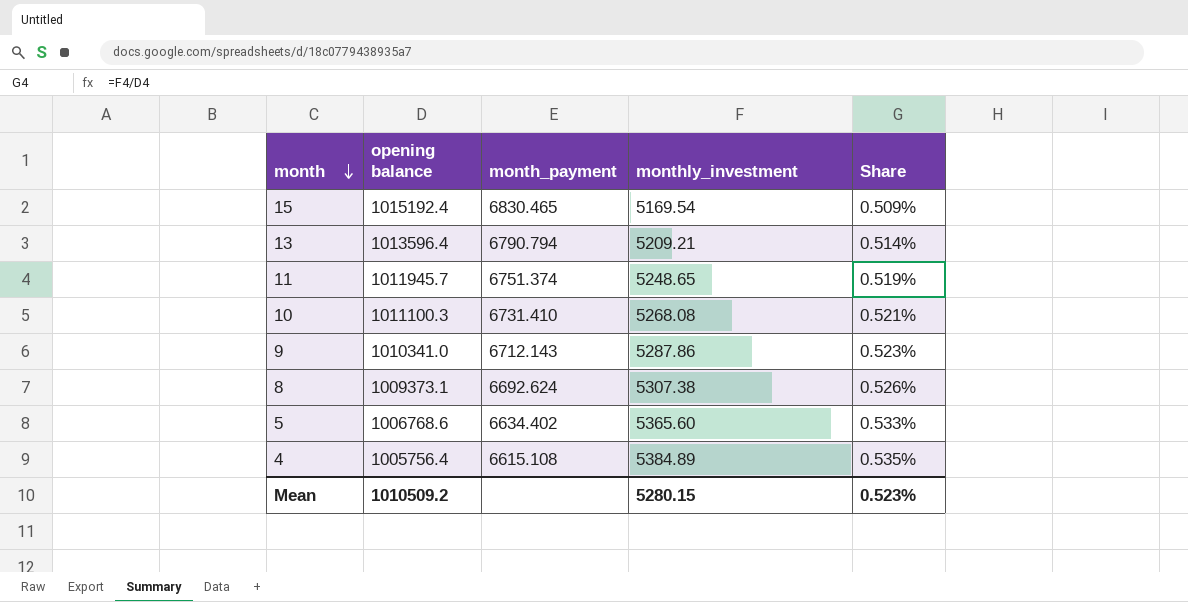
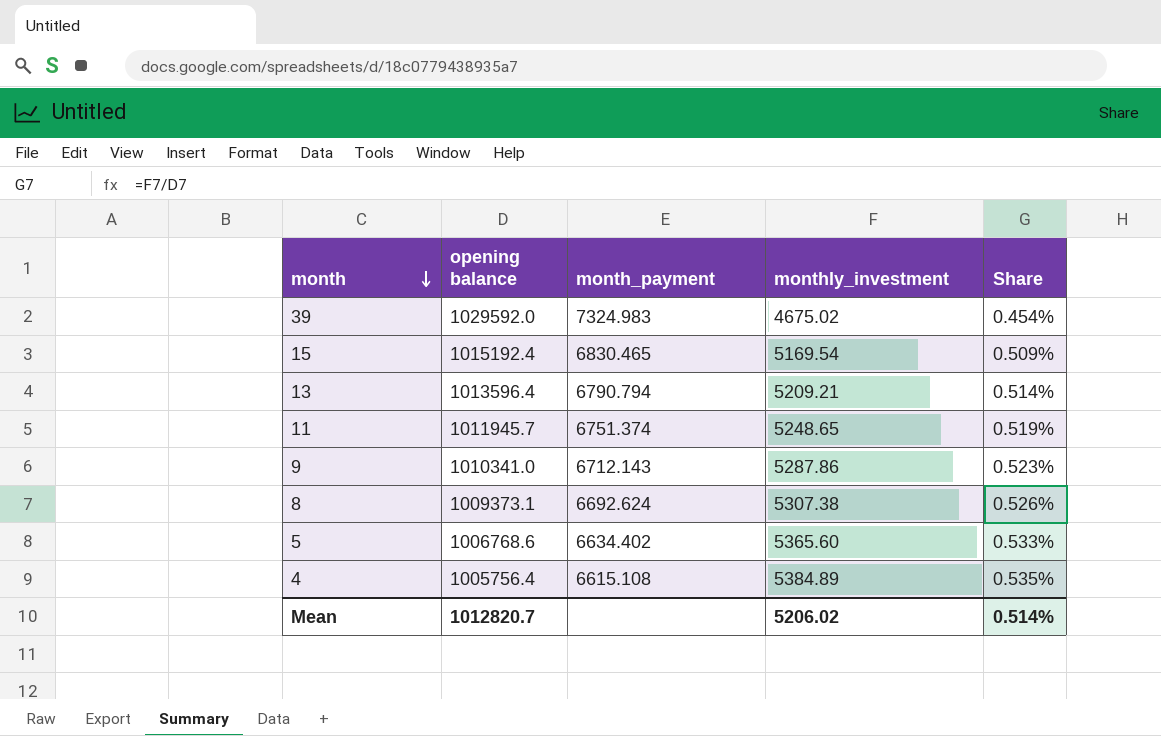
row 10: 1011100.3 | 6731.410 | 5268.08 | 0.521% -> none
row 39: none -> 1029592.0 | 7324.983 | 4675.02 | 0.454%
Mean | opening balance: 1010509.2 -> 1012820.7
Mean | monthly_investment: 5280.15 -> 5206.02
Mean | Share: 0.523% -> 0.514%

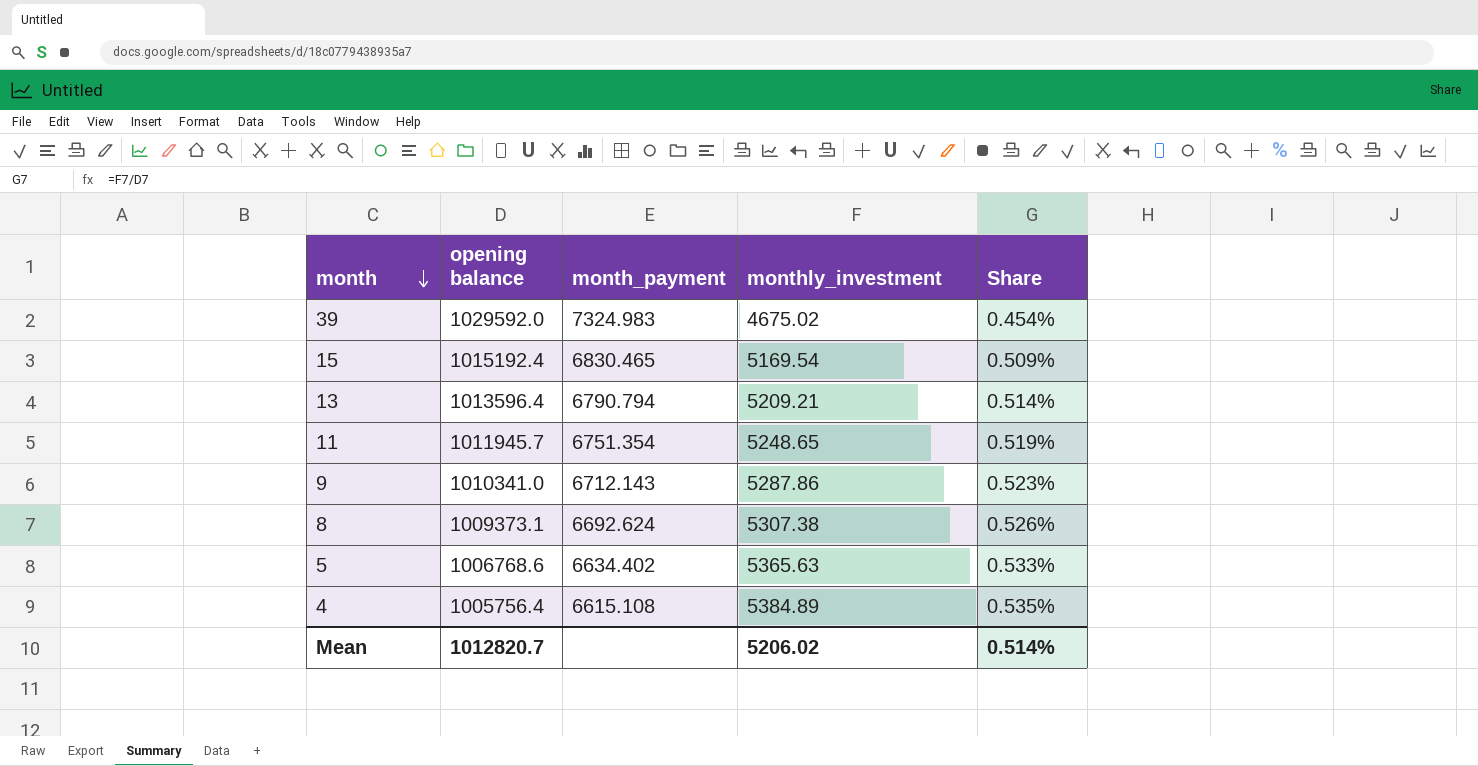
11 | month_payment: 6751.374 -> 6751.354
5 | monthly_investment: 5365.60 -> 5365.63

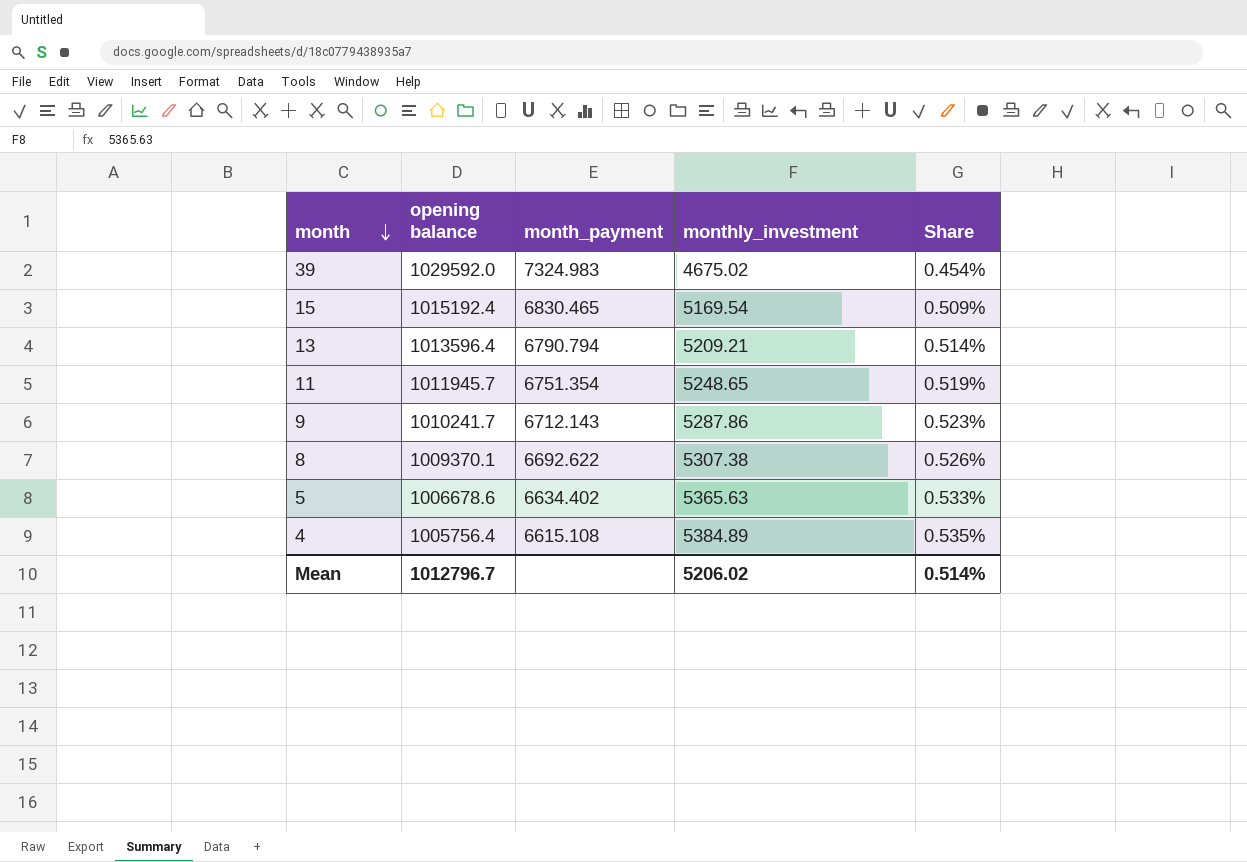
9 | opening balance: 1010341.0 -> 1010241.7
8 | opening balance: 1009373.1 -> 1009370.1
8 | month_payment: 6692.624 -> 6692.622
5 | opening balance: 1006768.6 -> 1006678.6
Mean | opening balance: 1012820.7 -> 1012796.7

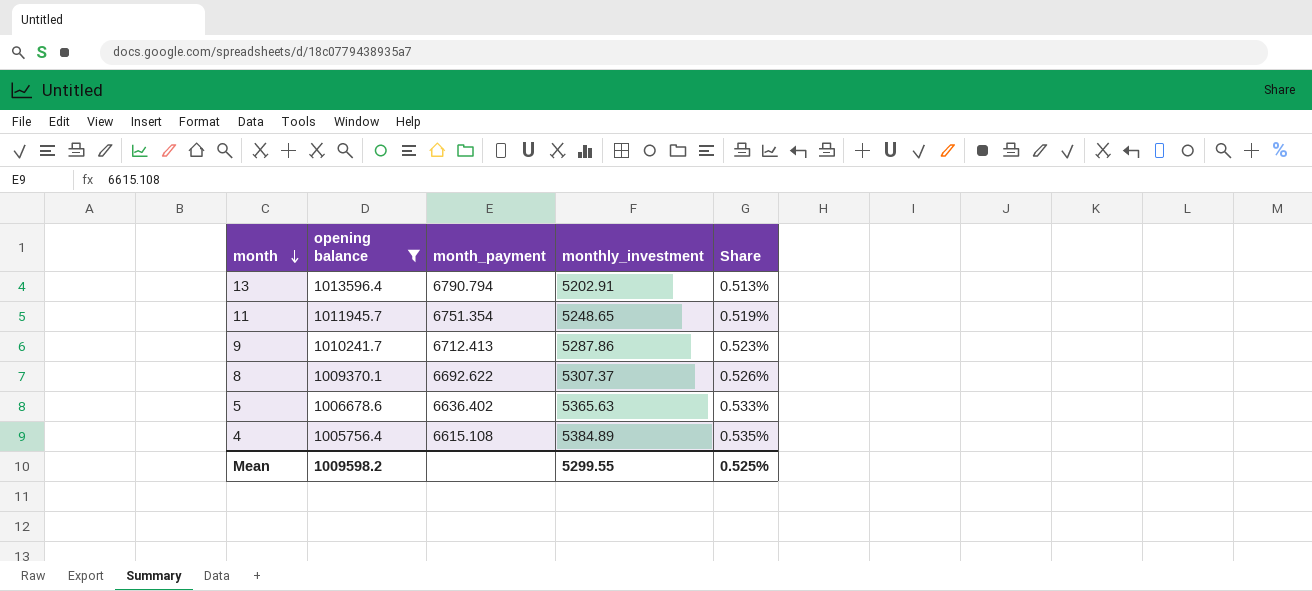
filter: none -> opening balance <= 1013596.4
13 | monthly_investment: 5209.21 -> 5202.91
13 | Share: 0.514% -> 0.513%
9 | month_payment: 6712.143 -> 6712.413
8 | monthly_investment: 5307.38 -> 5307.37
5 | month_payment: 6634.402 -> 6636.402
Mean | opening balance: 1012796.7 -> 1009598.2
Mean | monthly_investment: 5206.02 -> 5299.55
Mean | Share: 0.514% -> 0.525%

